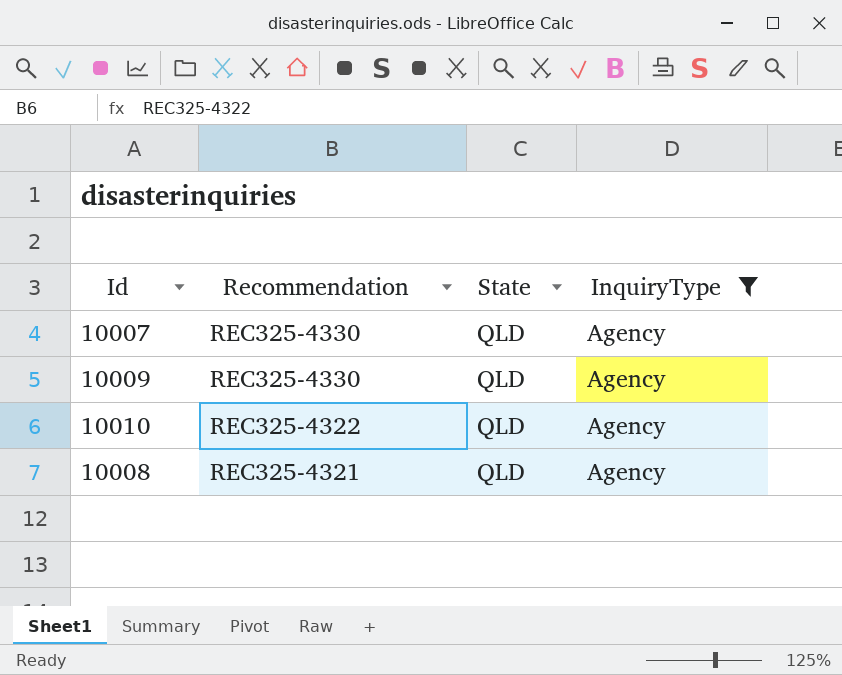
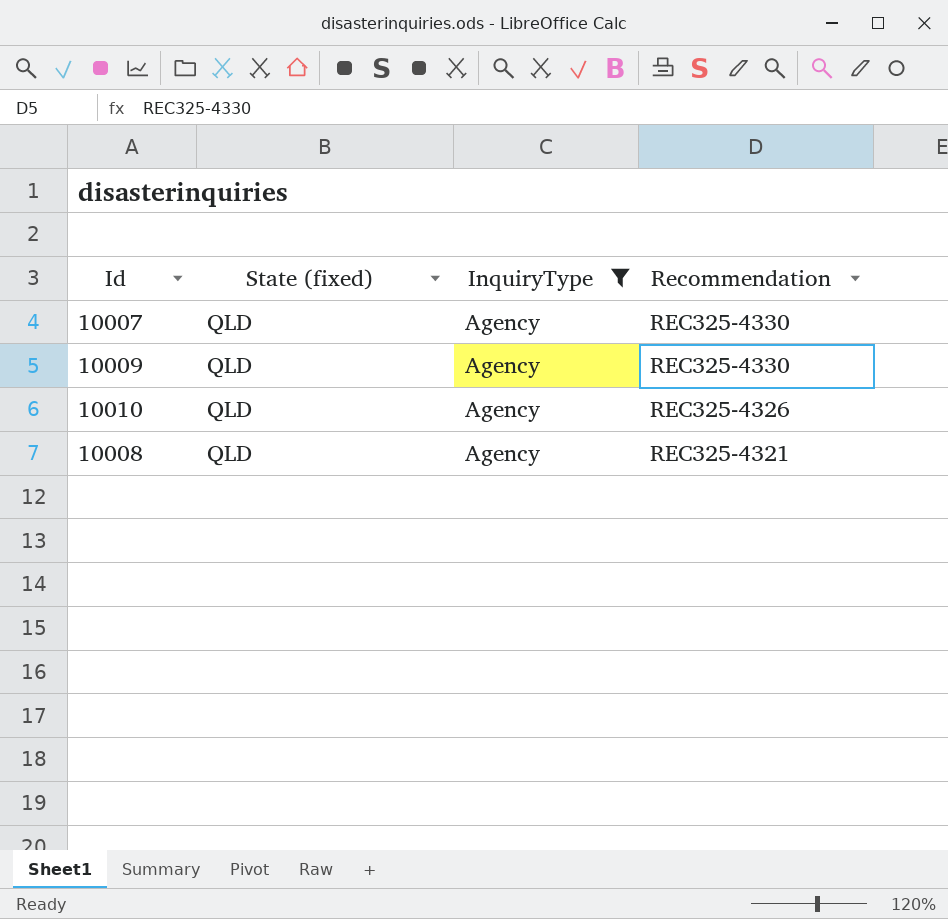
column name: State -> State (fixed)
column Recommendation | position: 2 -> 4
10010 | Recommendation: REC325-4322 -> REC325-4326

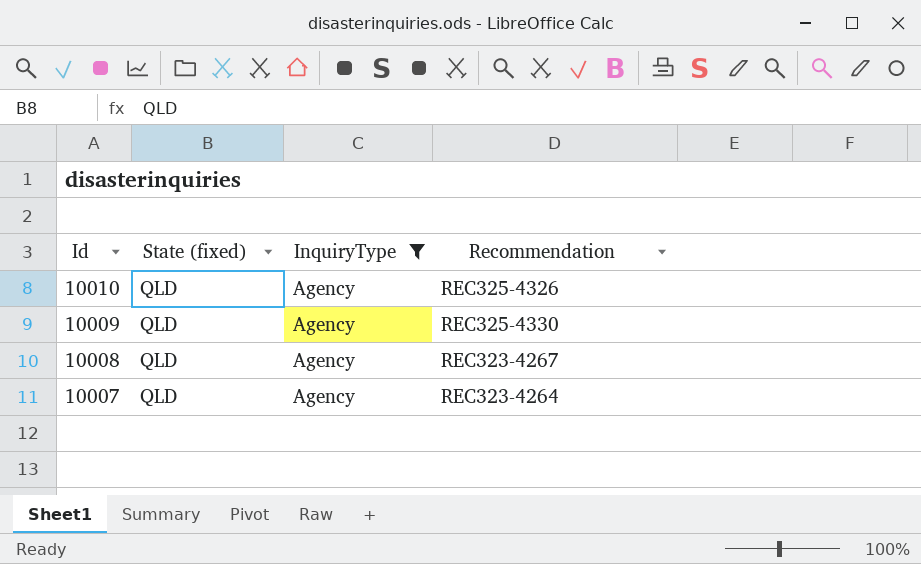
row order: Recommendation descending -> Id descending
10008 | Recommendation: REC325-4321 -> REC323-4267
10007 | Recommendation: REC325-4330 -> REC323-4264

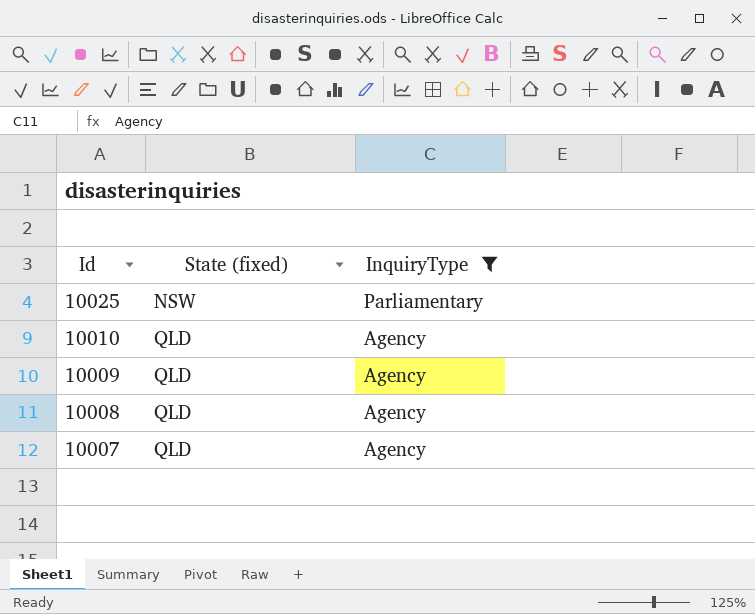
column Recommendation | position: 4 -> none
row 10025: none -> NSW | Parliamentary

